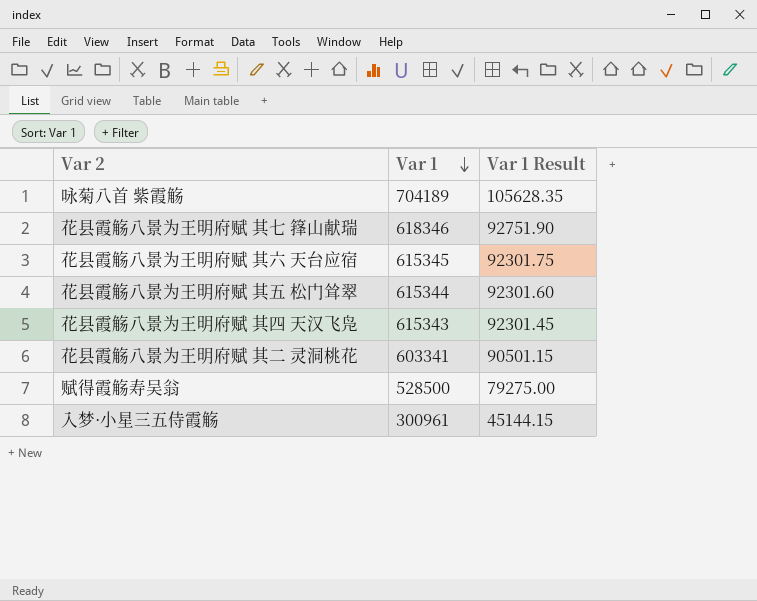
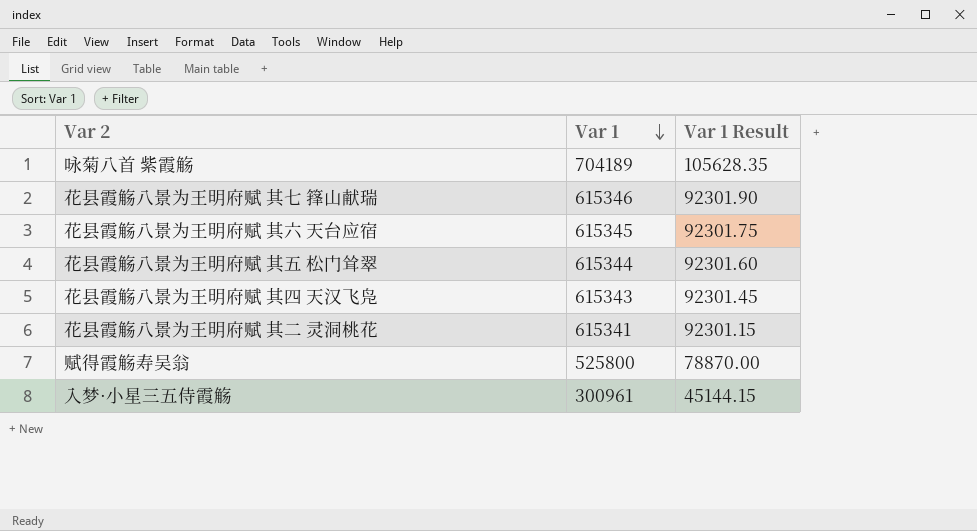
花县霞觞八景为王明府赋 其七 箨山献瑞 | Var 1: 618346 -> 615346
花县霞觞八景为王明府赋 其七 箨山献瑞 | Var 1 Result: 92751.90 -> 92301.90
花县霞觞八景为王明府赋 其二 灵洞桃花 | Var 1: 603341 -> 615341
花县霞觞八景为王明府赋 其二 灵洞桃花 | Var 1 Result: 90501.15 -> 92301.15
赋得霞觞寿吴翁 | Var 1: 528500 -> 525800
赋得霞觞寿吴翁 | Var 1 Result: 79275.00 -> 78870.00

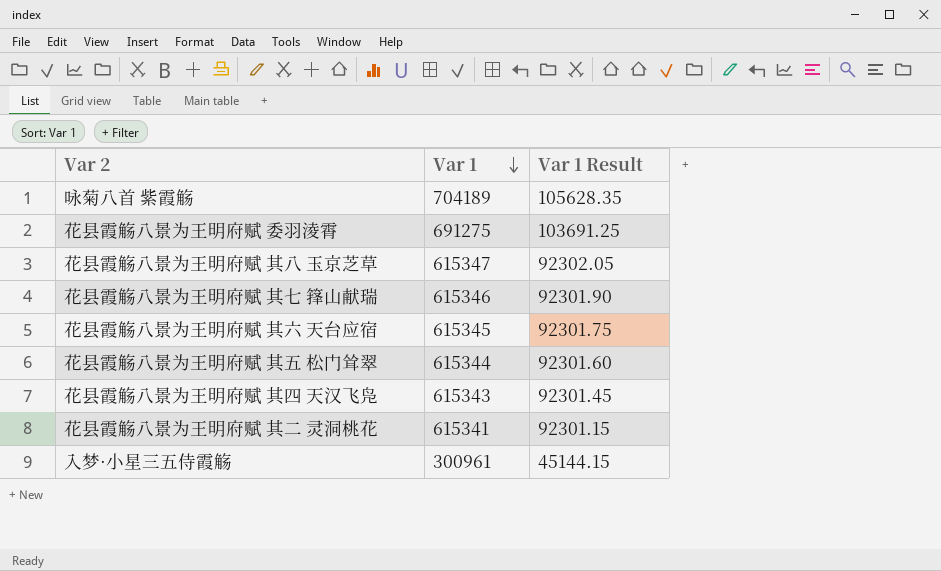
row 赋得霞觞寿吴翁: 525800 | 78870.00 -> none
row 花县霞觞八景为王明府赋 委羽淩霄: none -> 691275 | 103691.25
row 花县霞觞八景为王明府赋 其八 玉京芝草: none -> 615347 | 92302.05

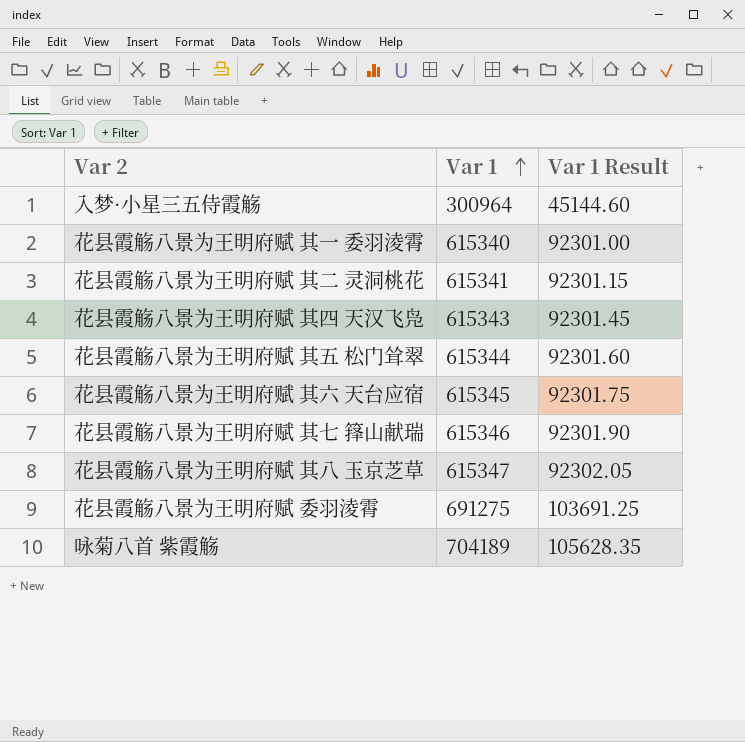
row order: Var 1 descending -> Var 1 ascending
入梦·小星三五侍霞觞 | Var 1: 300961 -> 300964
入梦·小星三五侍霞觞 | Var 1 Result: 45144.15 -> 45144.60
row 花县霞觞八景为王明府赋 其一 委羽淩霄: none -> 615340 | 92301.00

